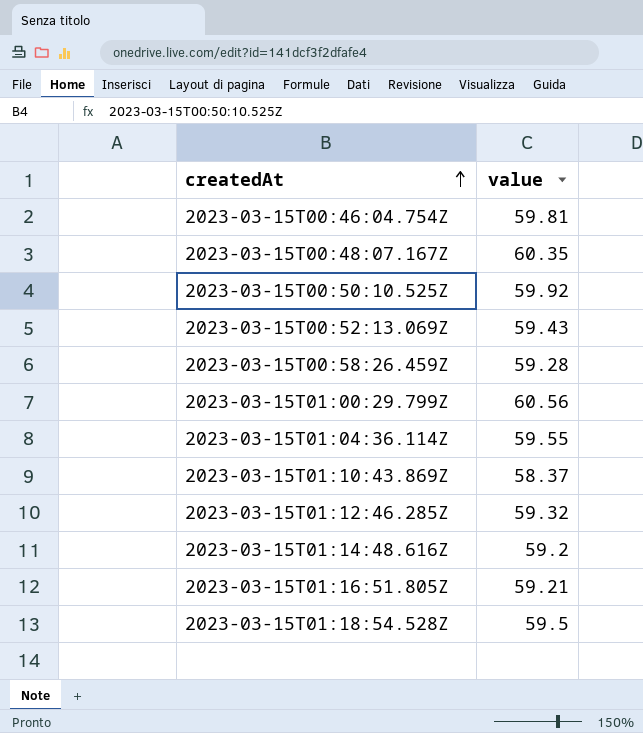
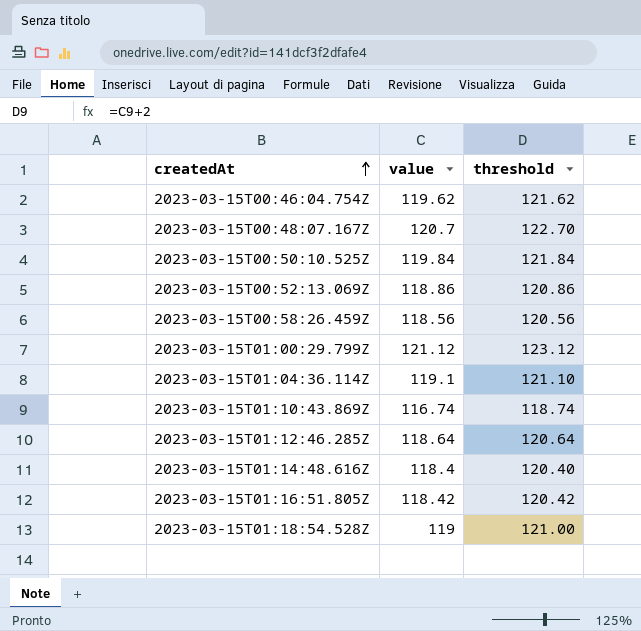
column threshold | formula: none -> [value] + 2
2023-03-15T00:46:04.754Z | value: 59.81 -> 119.62
2023-03-15T00:48:07.167Z | value: 60.35 -> 120.7
2023-03-15T00:50:10.525Z | value: 59.92 -> 119.84
2023-03-15T00:52:13.069Z | value: 59.43 -> 118.86
2023-03-15T00:58:26.459Z | value: 59.28 -> 118.56
2023-03-15T01:00:29.799Z | value: 60.56 -> 121.12
2023-03-15T01:04:36.114Z | value: 59.55 -> 119.1
2023-03-15T01:10:43.869Z | value: 58.37 -> 116.74
2023-03-15T01:12:46.285Z | value: 59.32 -> 118.64
2023-03-15T01:14:48.616Z | value: 59.2 -> 118.4
2023-03-15T01:16:51.805Z | value: 59.21 -> 118.42
2023-03-15T01:18:54.528Z | value: 59.5 -> 119

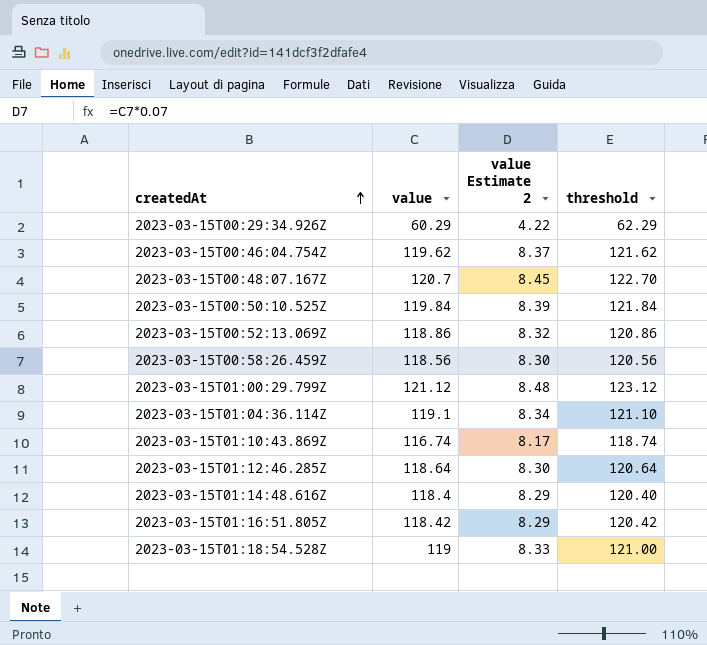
column value Estimate 2 | formula: none -> [value] * 0.07
row 2023-03-15T00:29:34.926Z: none -> 60.29 | 4.22 | 62.29

